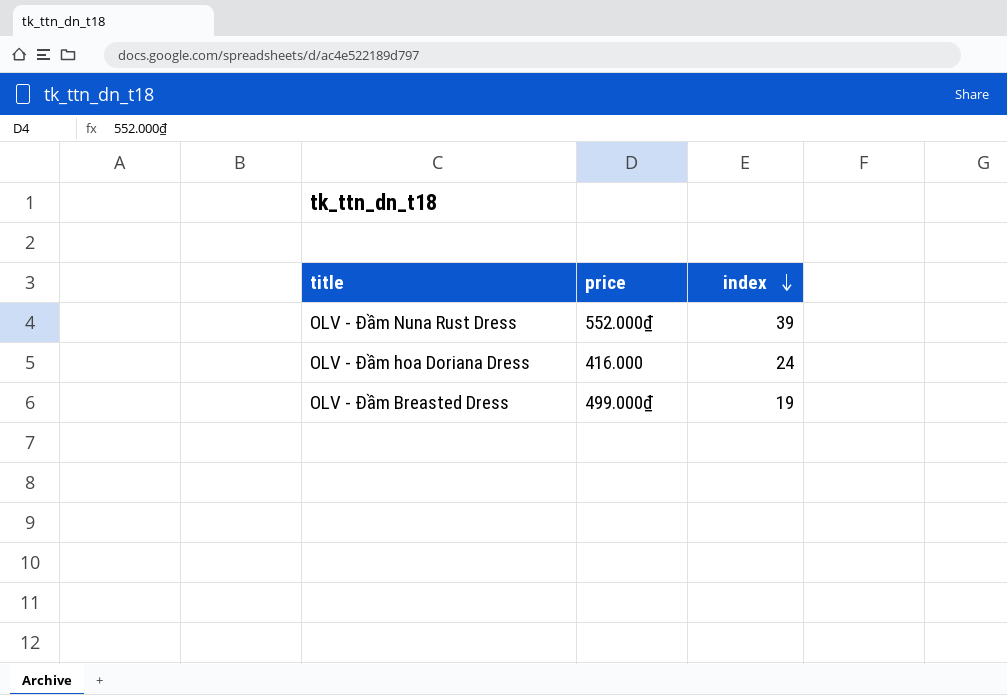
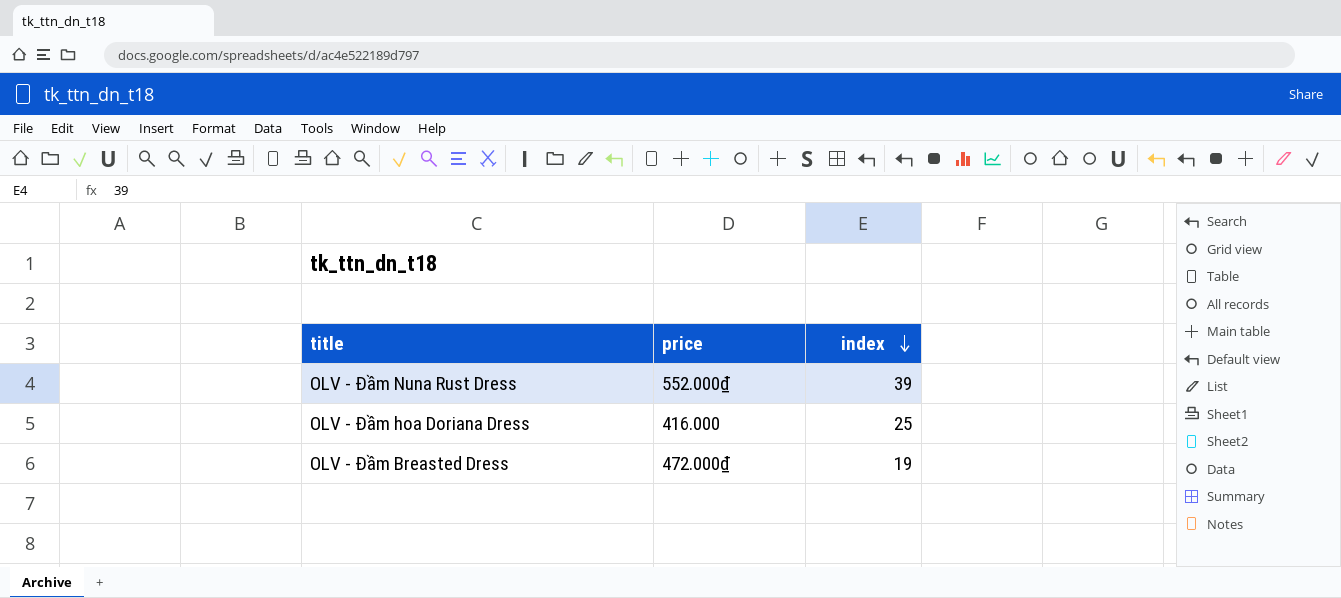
OLV - Đầm hoa Doriana Dress | index: 24 -> 25
OLV - Đầm Breasted Dress | price: 499.000₫ -> 472.000₫

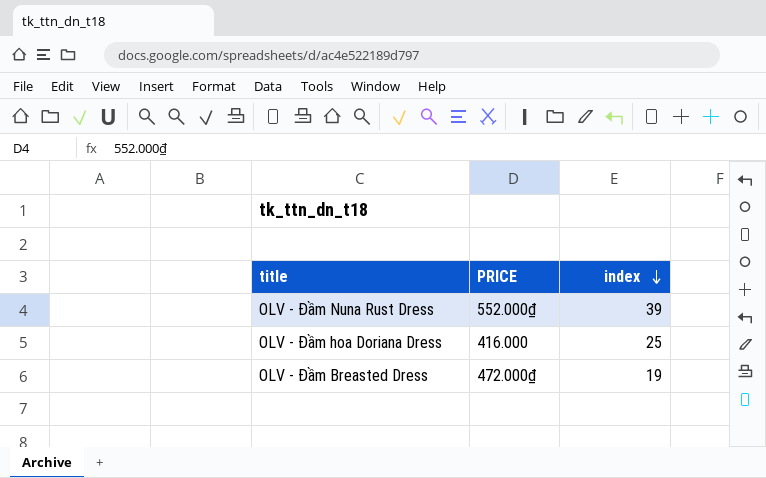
column name: price -> PRICE

